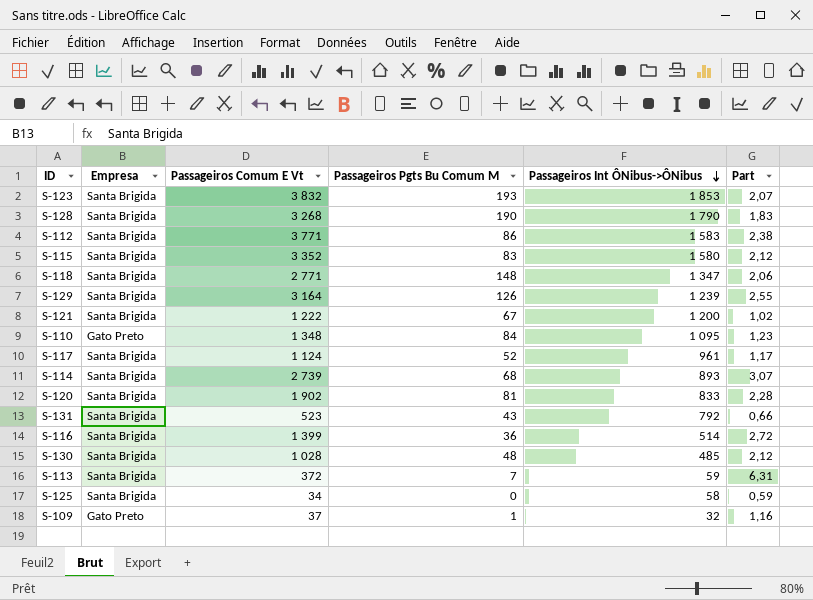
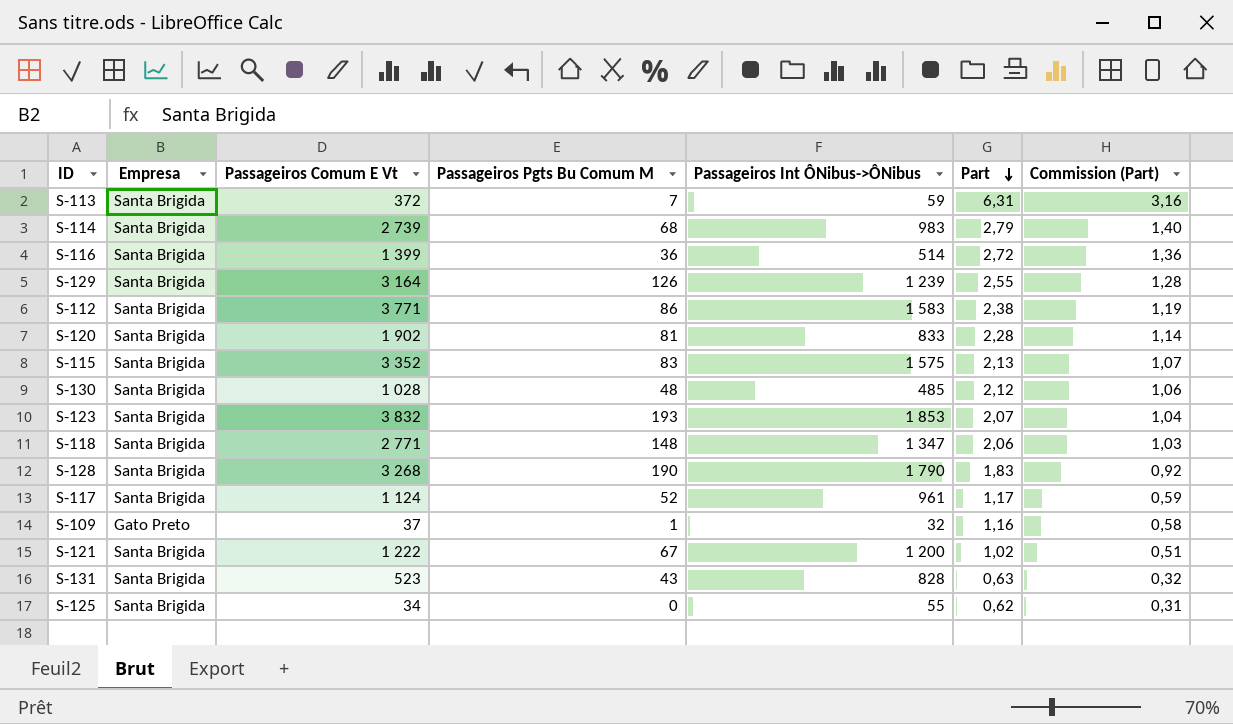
row order: Passageiros Int ÔNibus->ÔNibus descending -> Part descending
column Commission (Part) | formula: none -> [Part] * 0,5
row S-110: Gato Preto | 1 348 | 84 | 1 095 | 1,23 -> none
S-114 | Passageiros Int ÔNibus->ÔNibus: 893 -> 983
S-114 | Part: 3,07 -> 2,79
S-115 | Passageiros Int ÔNibus->ÔNibus: 1 580 -> 1 575
S-115 | Part: 2,12 -> 2,13
S-131 | Passageiros Int ÔNibus->ÔNibus: 792 -> 828
S-131 | Part: 0,66 -> 0,63
S-125 | Passageiros Int ÔNibus->ÔNibus: 58 -> 55
S-125 | Part: 0,59 -> 0,62

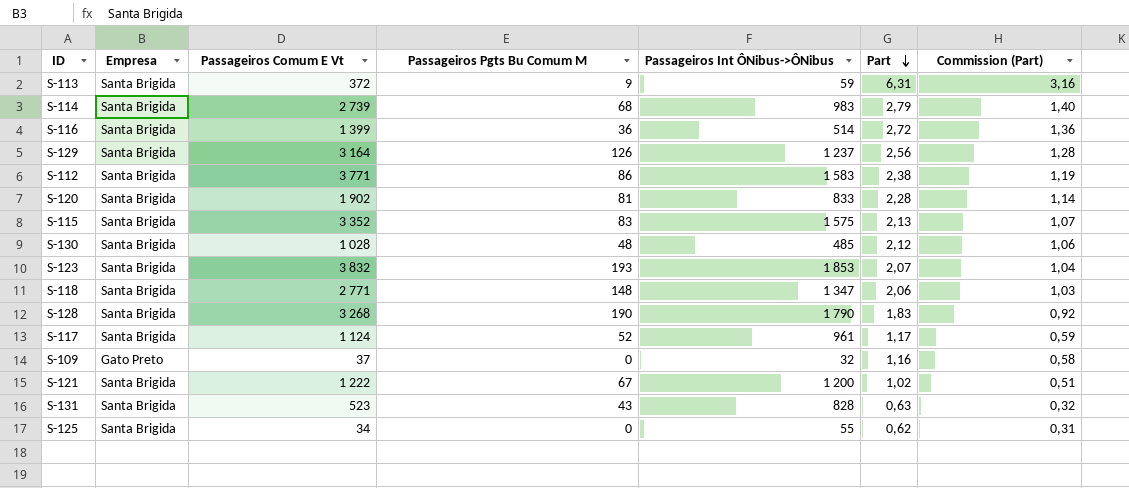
S-113 | Passageiros Pgts Bu Comum M: 7 -> 9
S-129 | Passageiros Int ÔNibus->ÔNibus: 1 239 -> 1 237
S-129 | Part: 2,55 -> 2,56
S-109 | Passageiros Pgts Bu Comum M: 1 -> 0

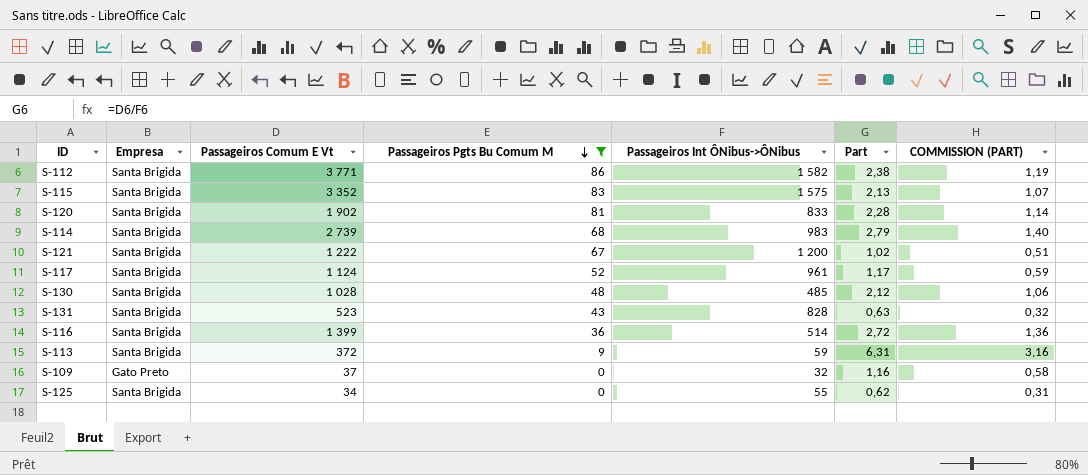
filter: none -> Passageiros Pgts Bu Comum M <= 86
row order: Part descending -> Passageiros Pgts Bu Comum M descending
column name: Commission (Part) -> COMMISSION (PART)
S-112 | Passageiros Int ÔNibus->ÔNibus: 1 583 -> 1 582

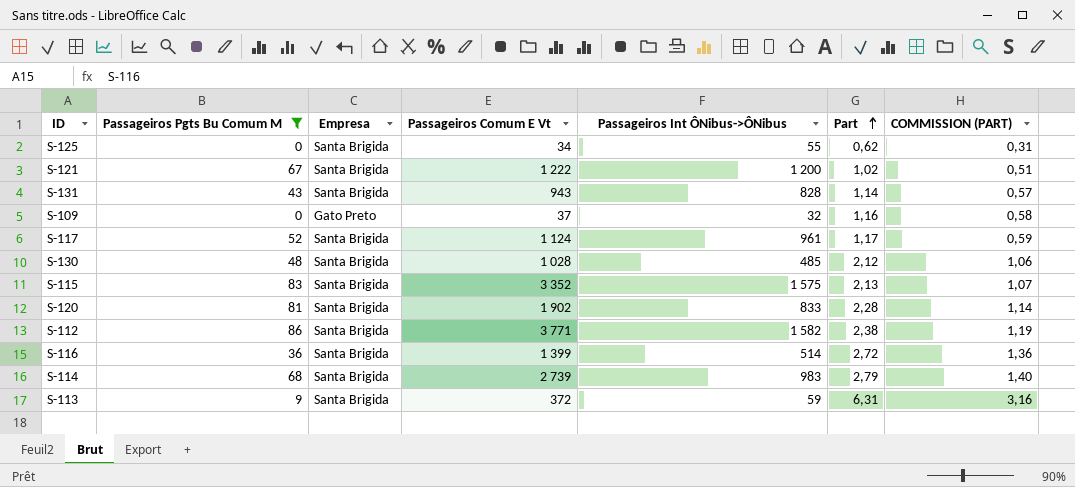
row order: Passageiros Pgts Bu Comum M descending -> Part ascending
column Passageiros Pgts Bu Comum M | position: 4 -> 2
S-131 | Passageiros Comum E Vt: 523 -> 943
S-131 | Part: 0,63 -> 1,14
S-131 | COMMISSION (PART): 0,32 -> 0,57

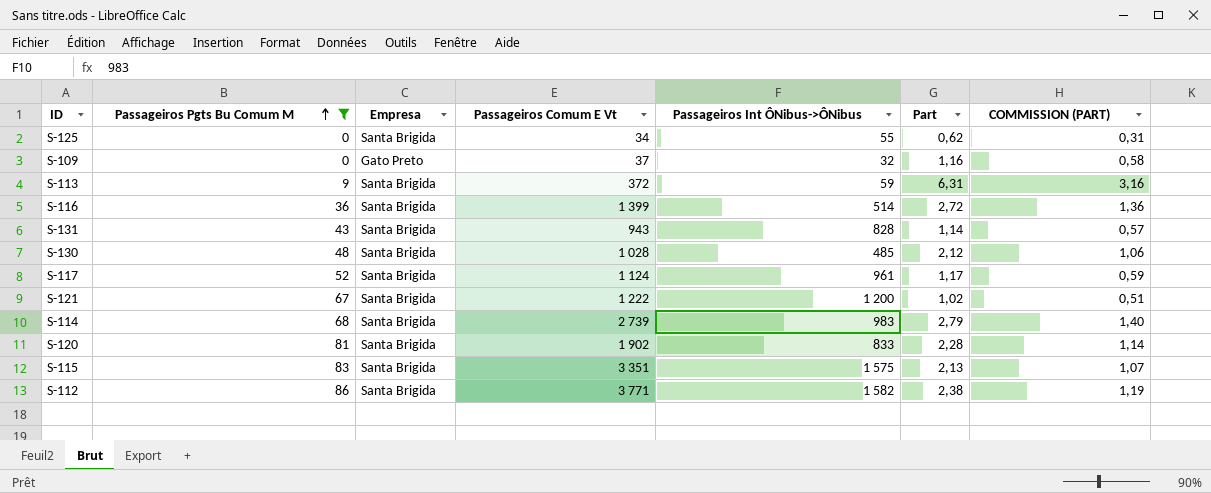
row order: Part ascending -> Passageiros Pgts Bu Comum M ascending
S-115 | Passageiros Comum E Vt: 3 352 -> 3 351

